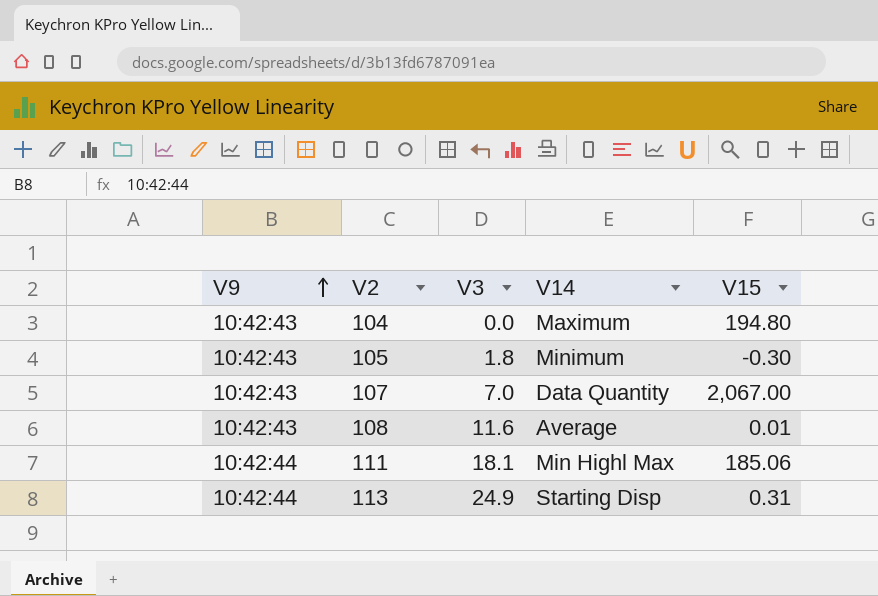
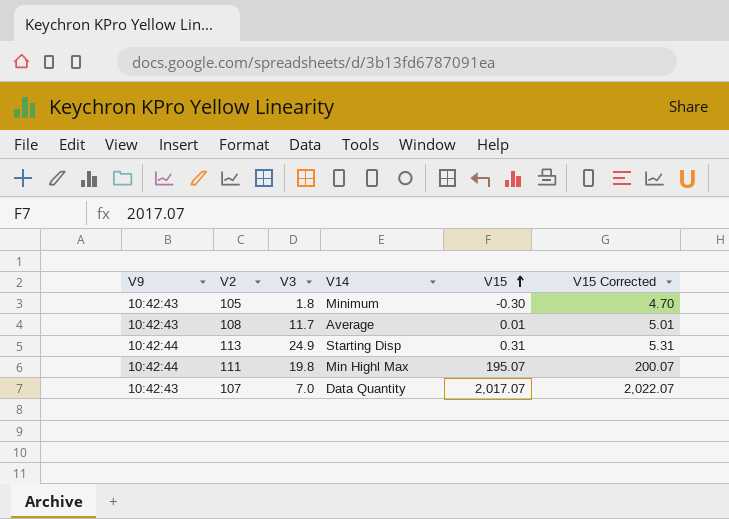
row order: V9 ascending -> V15 ascending
column V15 Corrected | formula: none -> [V15] + 5
row 104: 10:42:43 | 0.0 | Maximum | 194.80 -> none
108 | V3: 11.6 -> 11.7
111 | V3: 18.1 -> 19.8
111 | V15: 185.06 -> 195.07
107 | V15: 2,067.00 -> 2,017.07

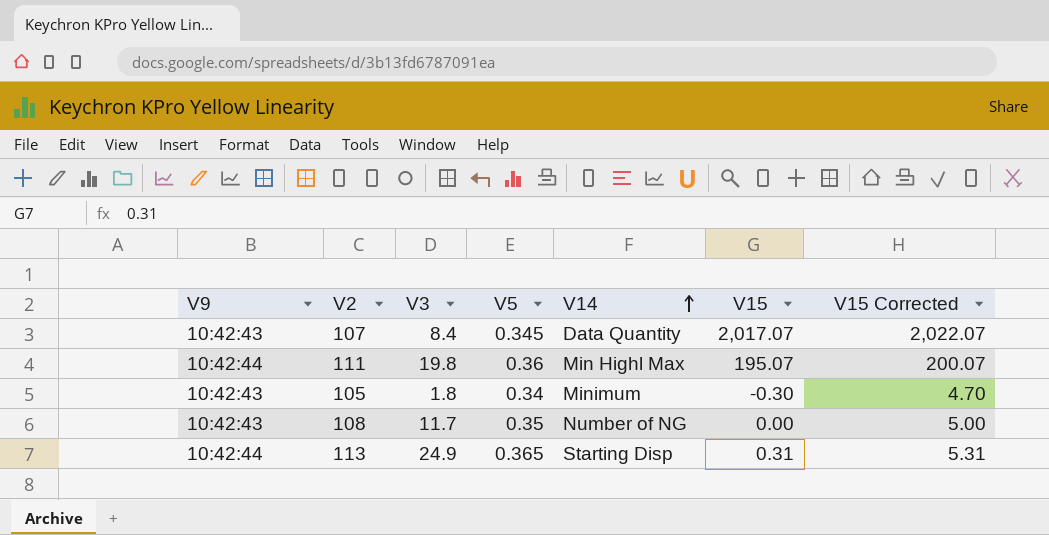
row order: V15 ascending -> V14 ascending
column V5 | position: none -> 4
107 | V3: 7.0 -> 8.4
108 | V14: Average -> Number of NG
108 | V15: 0.01 -> 0.00
108 | V15 Corrected: 5.01 -> 5.00

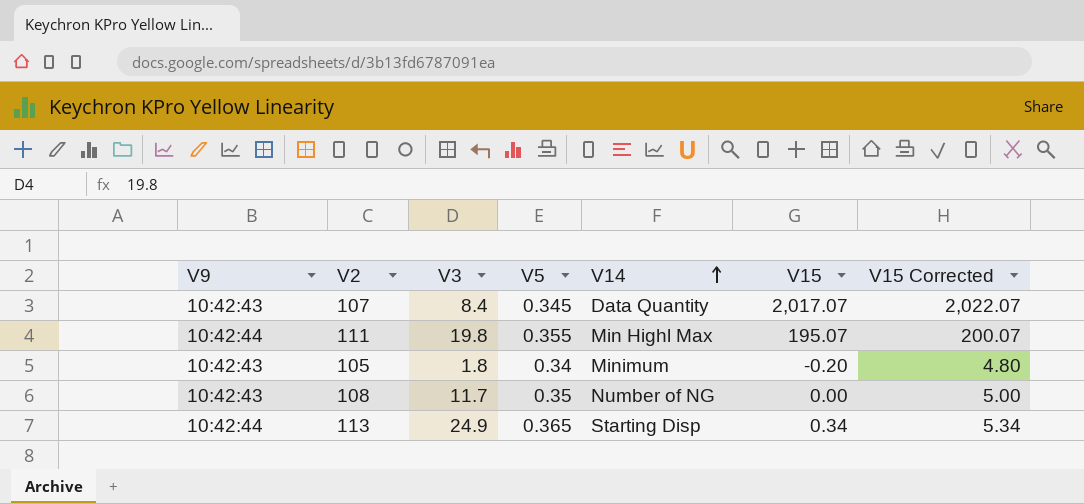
111 | V5: 0.36 -> 0.355
105 | V15: -0.30 -> -0.20
105 | V15 Corrected: 4.70 -> 4.80
113 | V15: 0.31 -> 0.34
113 | V15 Corrected: 5.31 -> 5.34

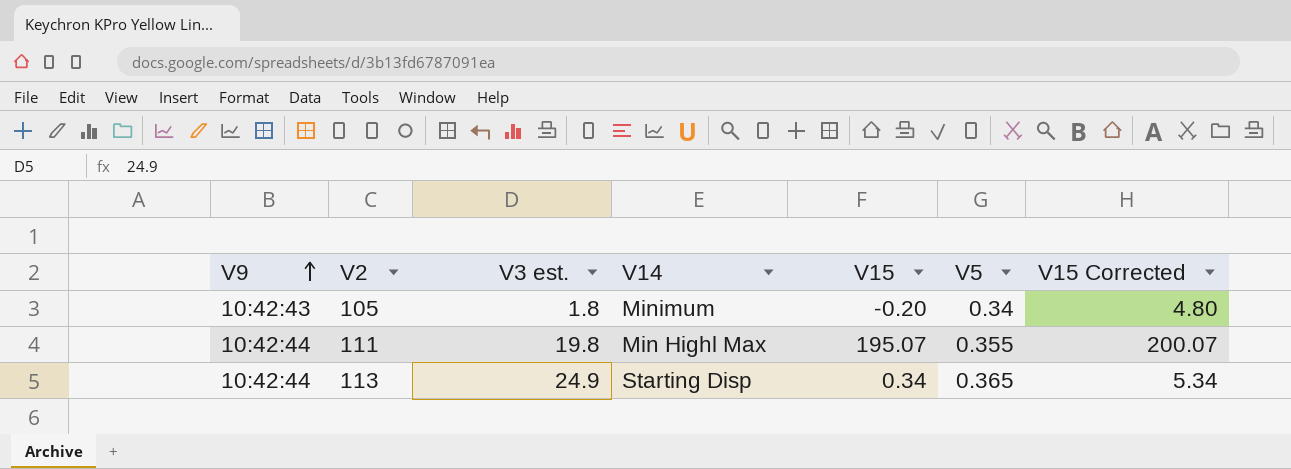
row order: V14 ascending -> V9 ascending
column name: V3 -> V3 est.
column V5 | position: 4 -> 6
row 107: 10:42:43 | 8.4 | 0.345 | Data Quantity | 2,017.07 | 2,022.07 -> none
row 108: 10:42:43 | 11.7 | 0.35 | Number of NG | 0.00 | 5.00 -> none

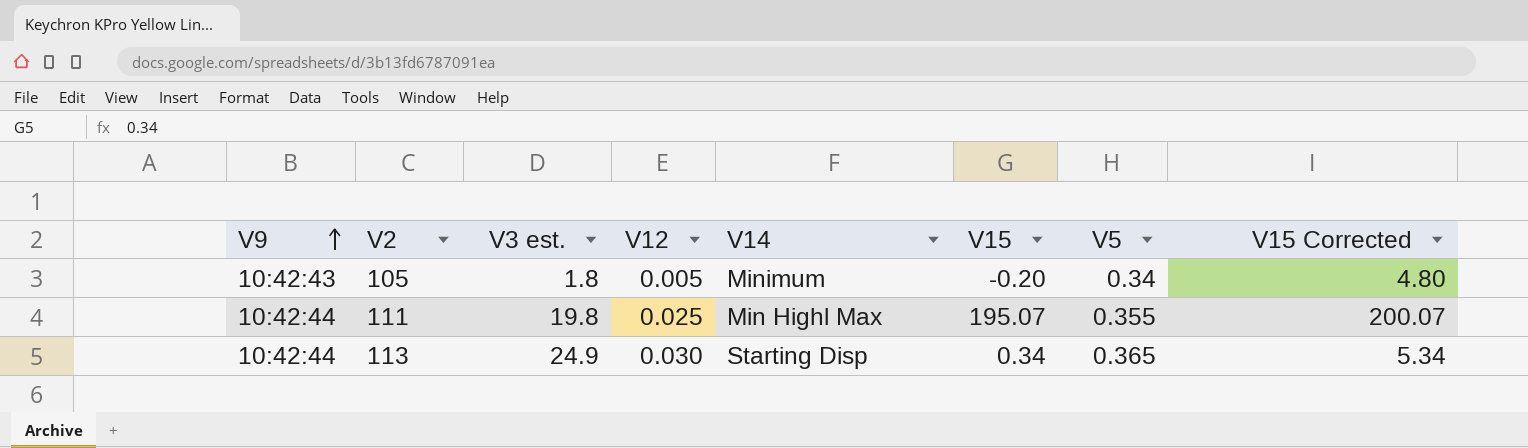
column V12 | position: none -> 4

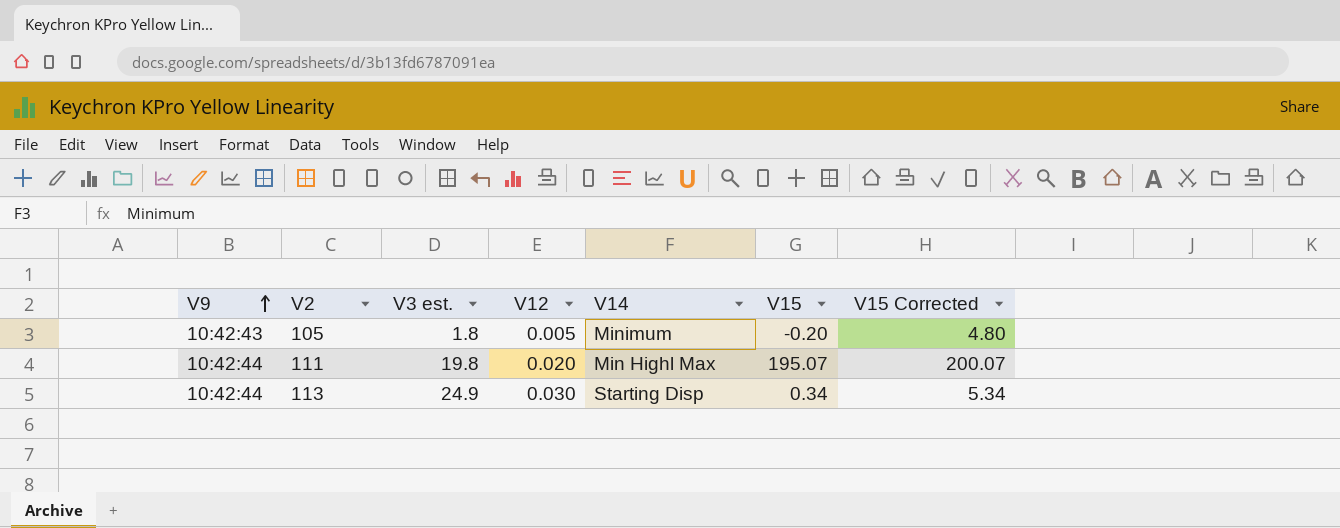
column V5 | position: 7 -> none
111 | V12: 0.025 -> 0.020

